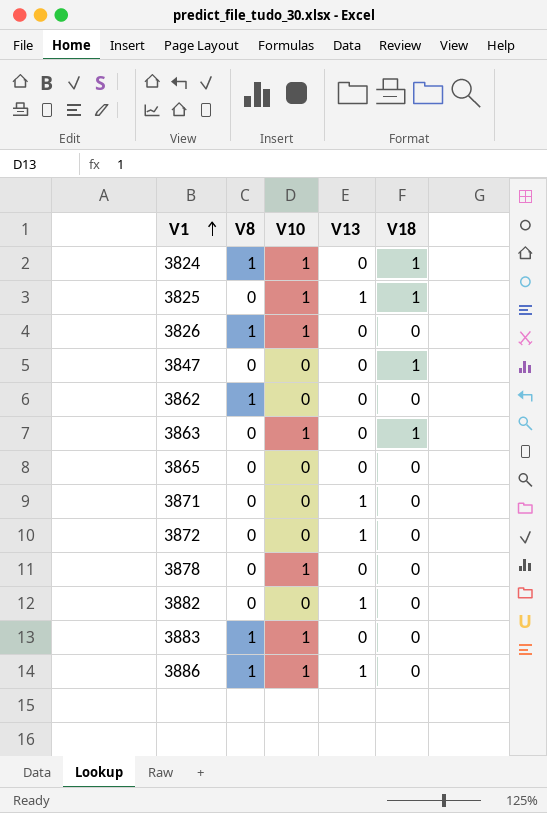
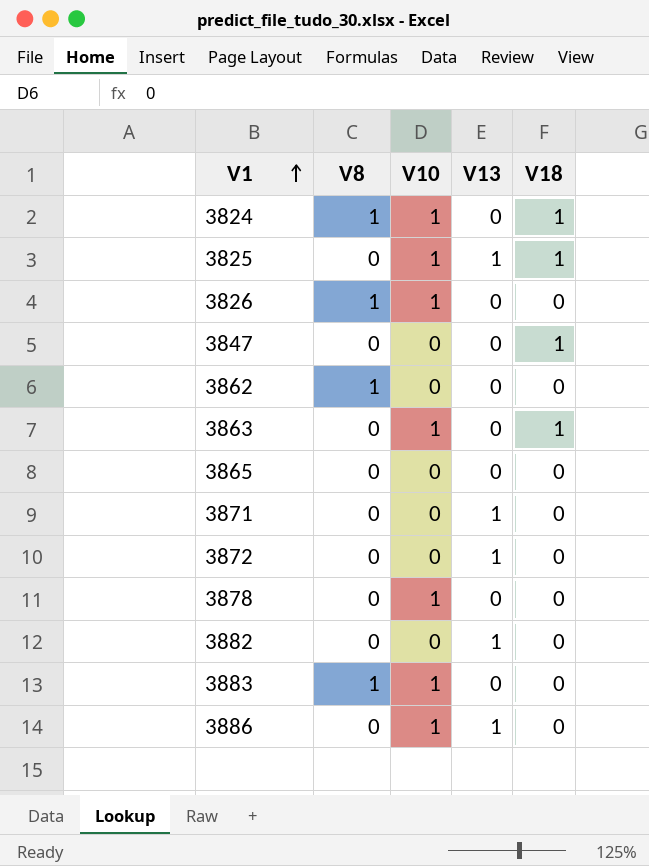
3886 | V8: 1 -> 0

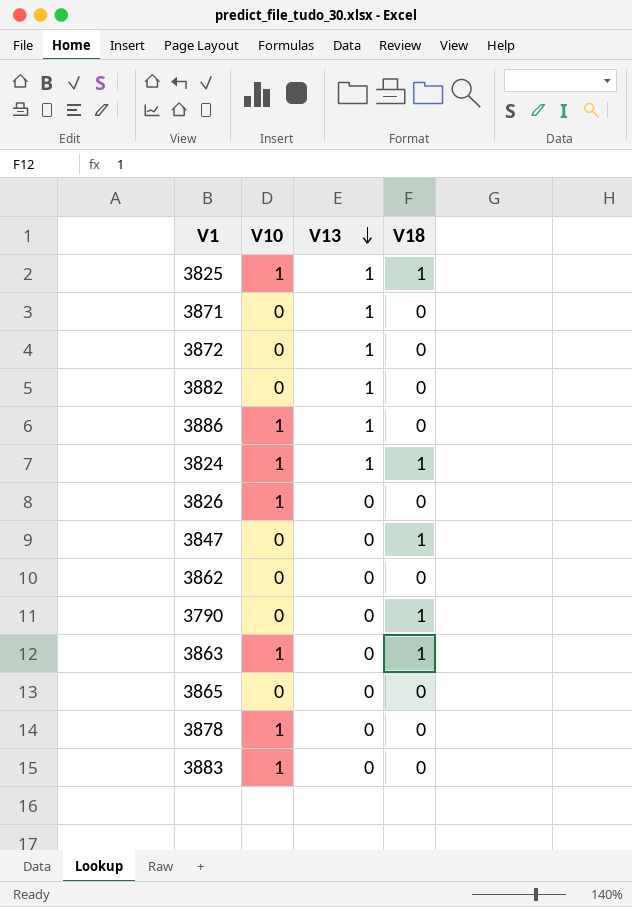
row order: V1 ascending -> V13 descending
column V8 | position: 2 -> none
3824 | V13: 0 -> 1
row 3790: none -> 0 | 0 | 1

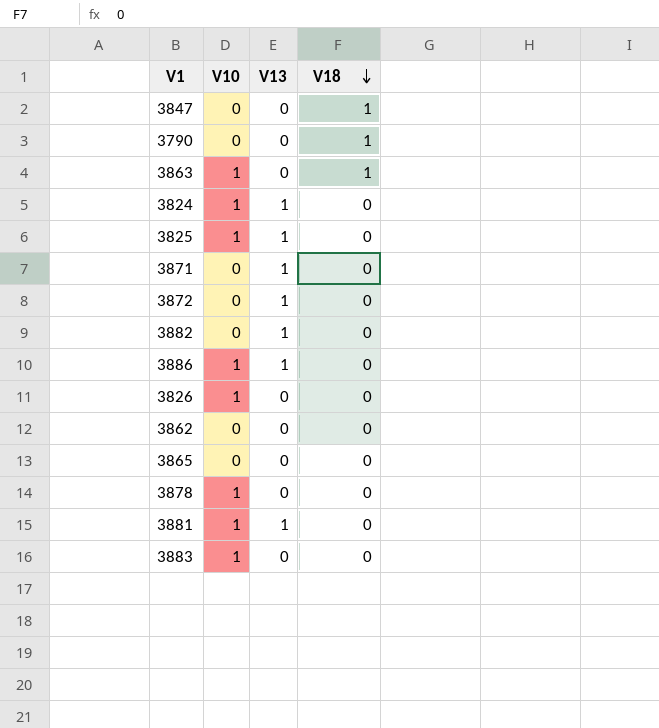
row order: V13 descending -> V18 descending
3824 | V18: 1 -> 0
3825 | V18: 1 -> 0
row 3881: none -> 1 | 1 | 0

